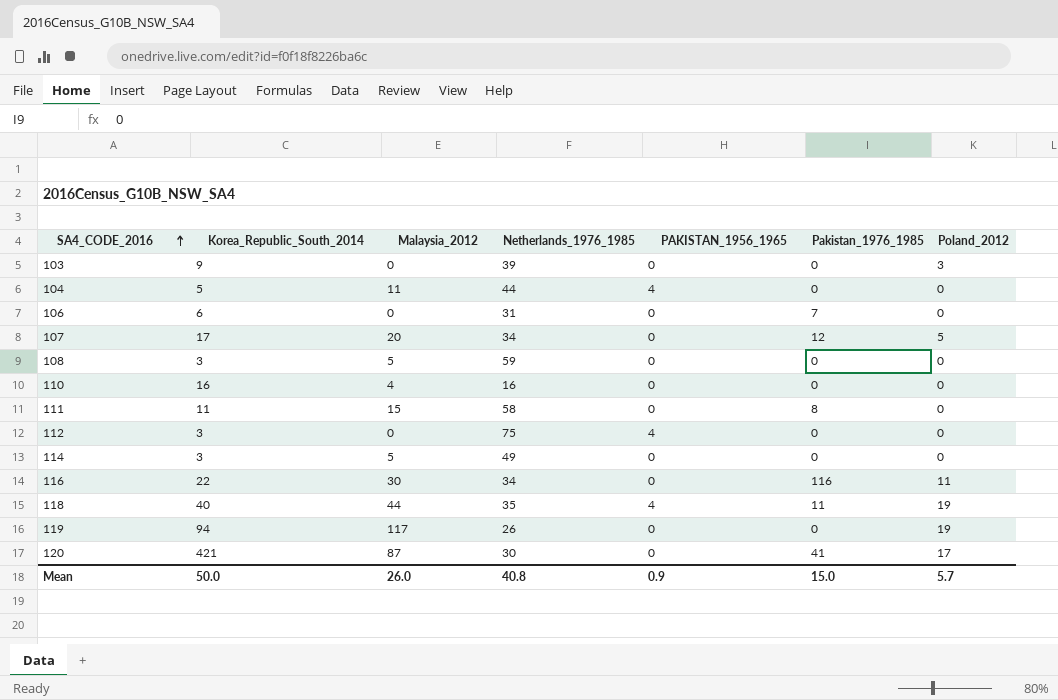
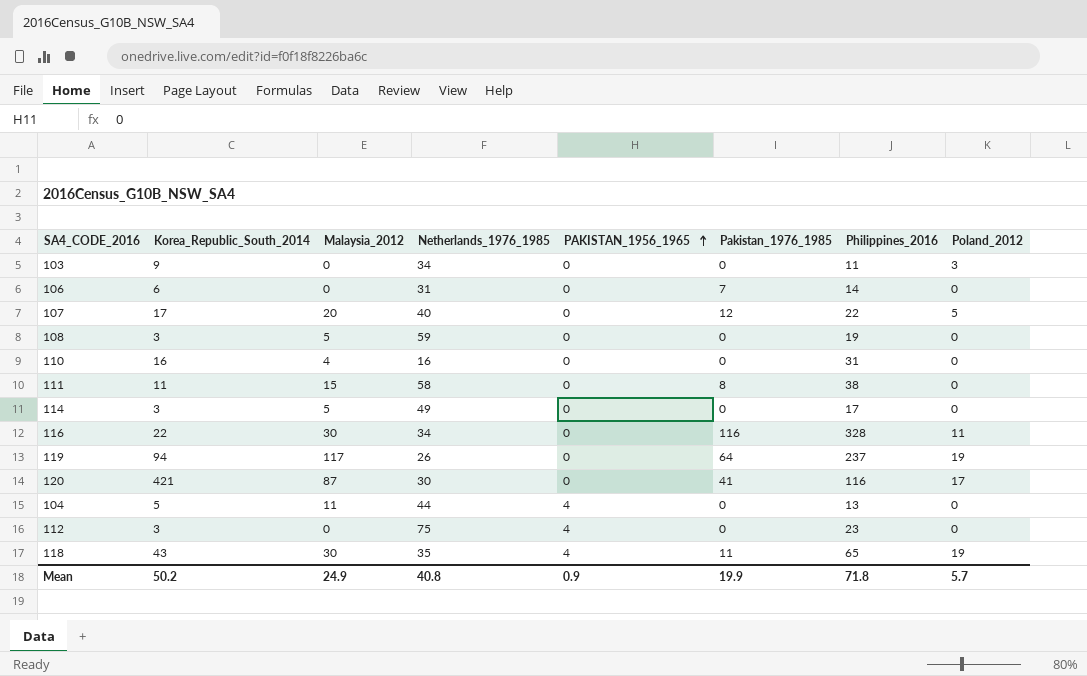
row order: SA4_CODE_2016 ascending -> PAKISTAN_1956_1965 ascending
column Philippines_2016 | position: none -> 7
103 | Netherlands_1976_1985: 39 -> 34
107 | Netherlands_1976_1985: 34 -> 40
119 | Pakistan_1976_1985: 0 -> 64
118 | Korea_Republic_South_2014: 40 -> 43
118 | Malaysia_2012: 44 -> 30
Mean | Korea_Republic_South_2014: 50.0 -> 50.2
Mean | Malaysia_2012: 26.0 -> 24.9
Mean | Pakistan_1976_1985: 15.0 -> 19.9

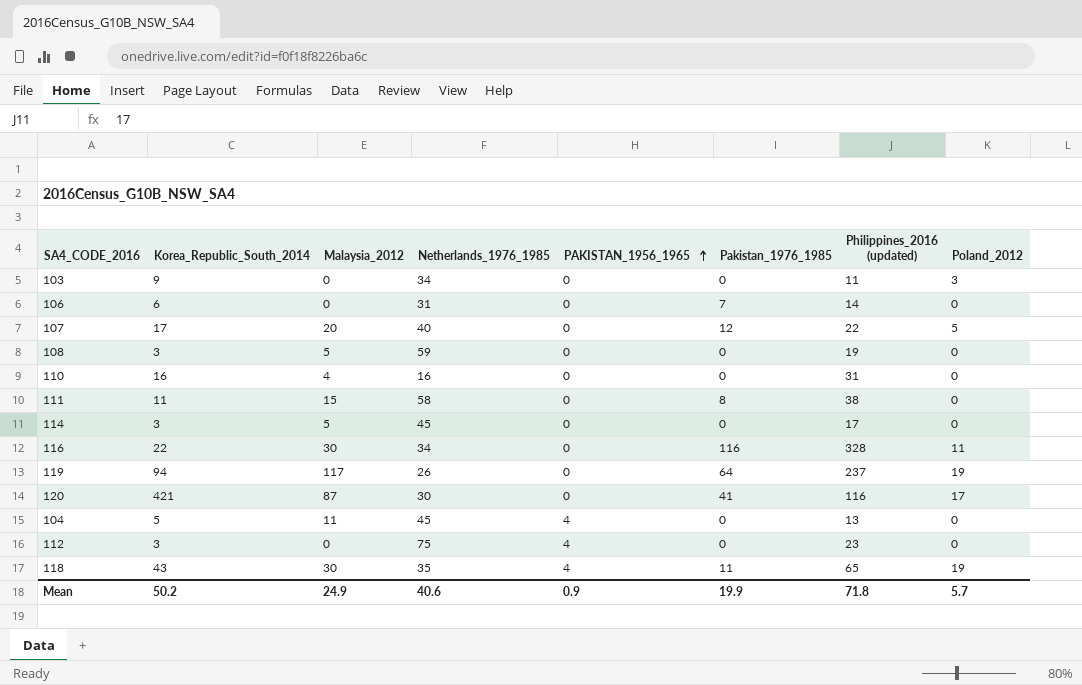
column name: Philippines_2016 -> Philippines_2016 (updated)
114 | Netherlands_1976_1985: 49 -> 45
104 | Netherlands_1976_1985: 44 -> 45
Mean | Netherlands_1976_1985: 40.8 -> 40.6

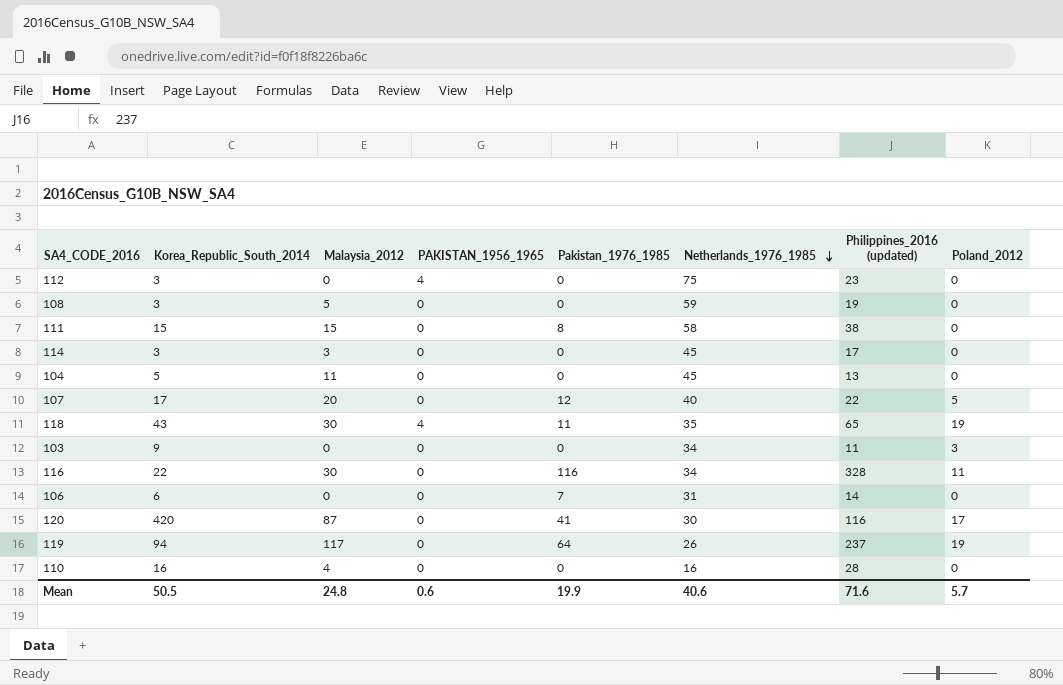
row order: PAKISTAN_1956_1965 ascending -> Netherlands_1976_1985 descending
column Netherlands_1976_1985 | position: 4 -> 6
111 | Korea_Republic_South_2014: 11 -> 15
114 | Malaysia_2012: 5 -> 3
104 | PAKISTAN_1956_1965: 4 -> 0
120 | Korea_Republic_South_2014: 421 -> 420
110 | Philippines_2016 (updated): 31 -> 28
Mean | Korea_Republic_South_2014: 50.2 -> 50.5
Mean | Malaysia_2012: 24.9 -> 24.8
Mean | PAKISTAN_1956_1965: 0.9 -> 0.6
Mean | Philippines_2016 (updated): 71.8 -> 71.6

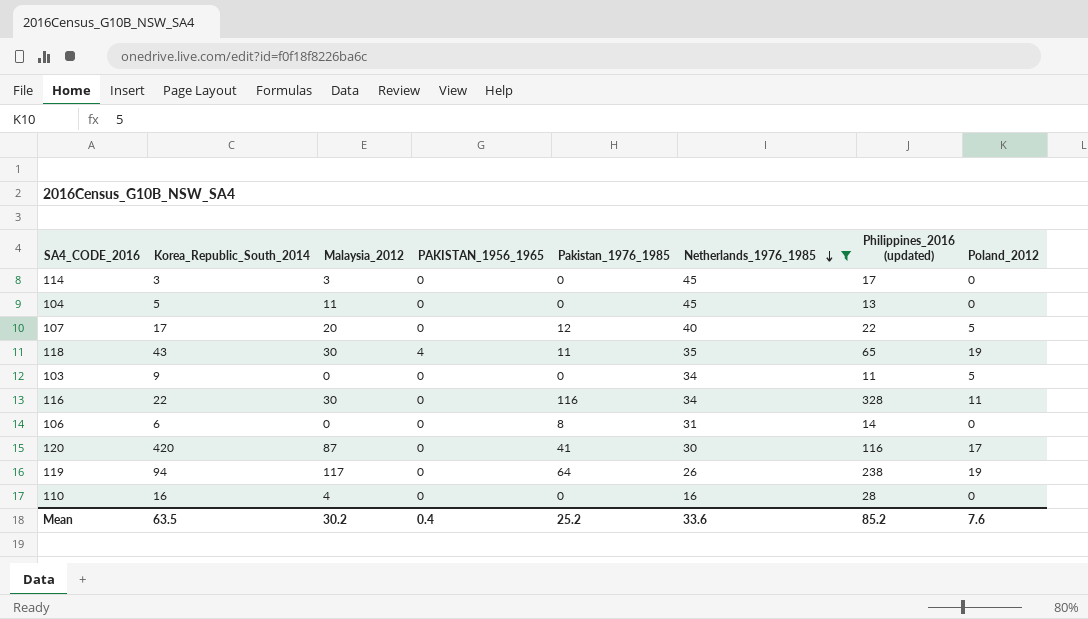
filter: none -> Netherlands_1976_1985 <= 45
103 | Poland_2012: 3 -> 5
106 | Pakistan_1976_1985: 7 -> 8
119 | Philippines_2016 (updated): 237 -> 238
Mean | Korea_Republic_South_2014: 50.5 -> 63.5
Mean | Malaysia_2012: 24.8 -> 30.2
Mean | PAKISTAN_1956_1965: 0.6 -> 0.4
Mean | Pakistan_1976_1985: 19.9 -> 25.2
Mean | Netherlands_1976_1985: 40.6 -> 33.6
Mean | Philippines_2016 (updated): 71.6 -> 85.2
Mean | Poland_2012: 5.7 -> 7.6

